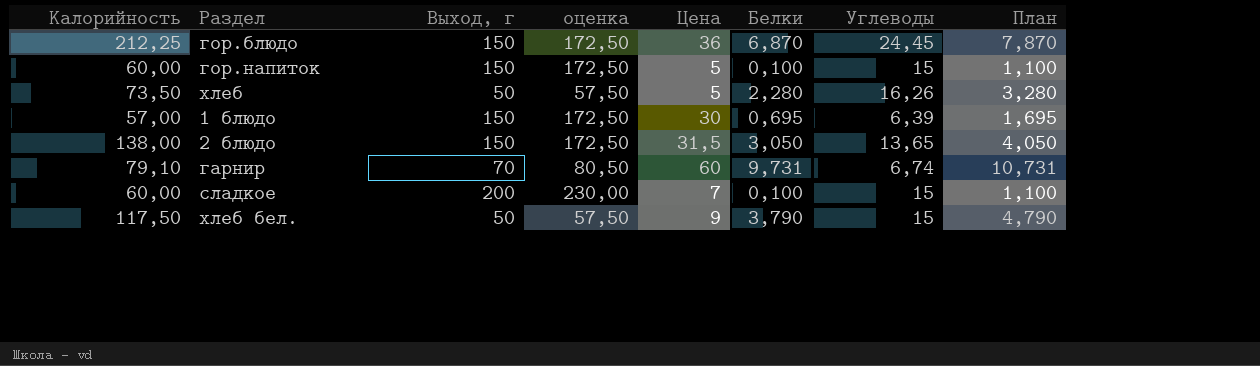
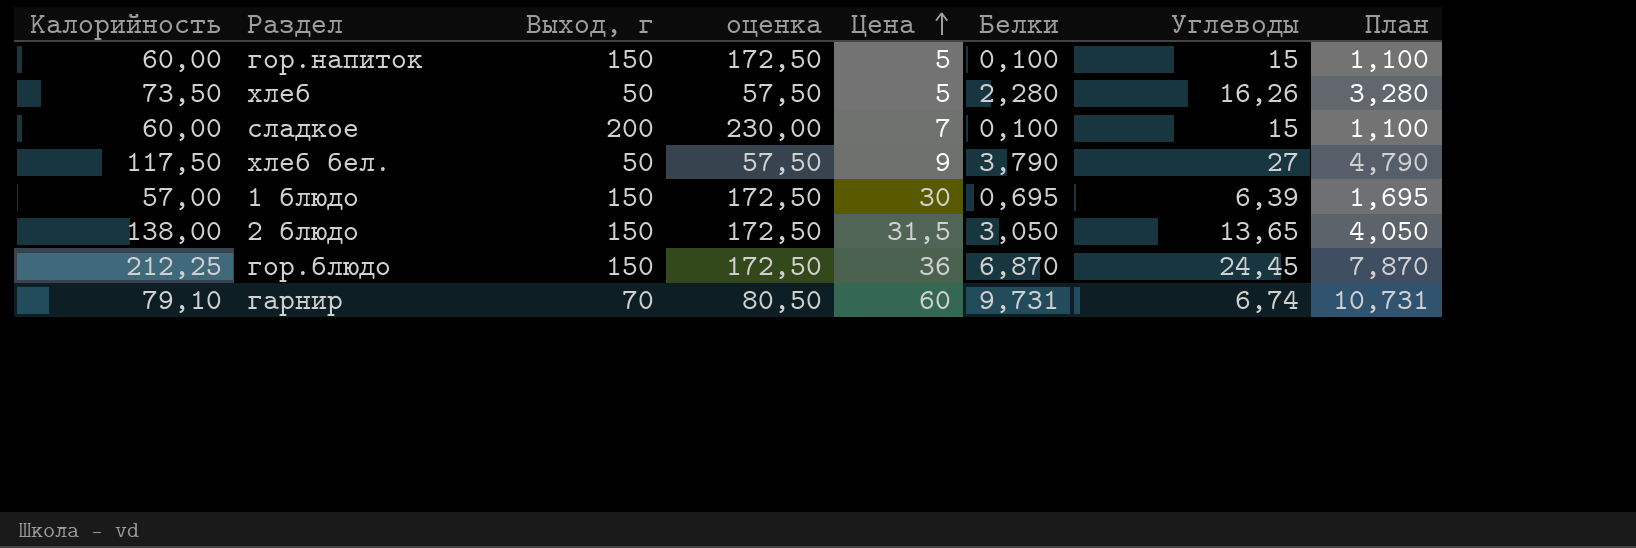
row order: none -> Цена ascending
хлеб бел. | Углеводы: 15 -> 27

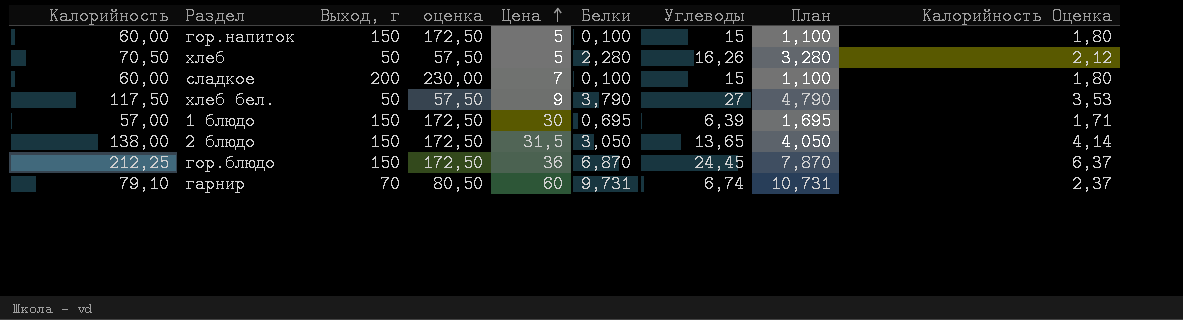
column Калорийность Оценка | formula: none -> [Калорийность] * 0,03
хлеб | Калорийность: 73,50 -> 70,50

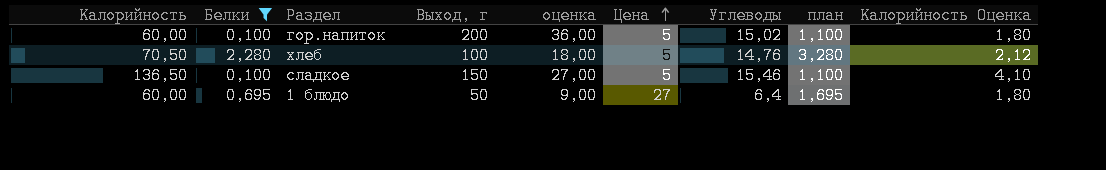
filter: none -> Белки <= 2,280
column Белки | position: 6 -> 2
column оценка | formula: [Выход, г] * 1,15 -> [Выход, г] * 0,18
column name: План -> план
гор.напиток | Выход, г: 150 -> 200
гор.напиток | Углеводы: 15 -> 15,02
хлеб | Выход, г: 50 -> 100
хлеб | Углеводы: 16,26 -> 14,76
сладкое | Калорийность: 60,00 -> 136,50
сладкое | Выход, г: 200 -> 150
сладкое | Цена: 7 -> 5
сладкое | Углеводы: 15 -> 15,46
сладкое | Калорийность Оценка: 1,80 -> 4,10
1 блюдо | Калорийность: 57,00 -> 60,00
1 блюдо | Выход, г: 150 -> 50
1 блюдо | Цена: 30 -> 27
1 блюдо | Углеводы: 6,39 -> 6,4
1 блюдо | Калорийность Оценка: 1,71 -> 1,80

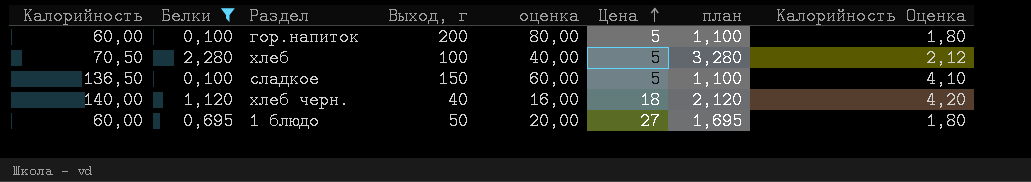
column Углеводы | position: 7 -> none
column оценка | formula: [Выход, г] * 0,18 -> [Выход, г] * 0,4
row хлеб черн.: none -> 140,00 | 1,120 | 40 | 16,00 | 18 | 2,120 | 4,20

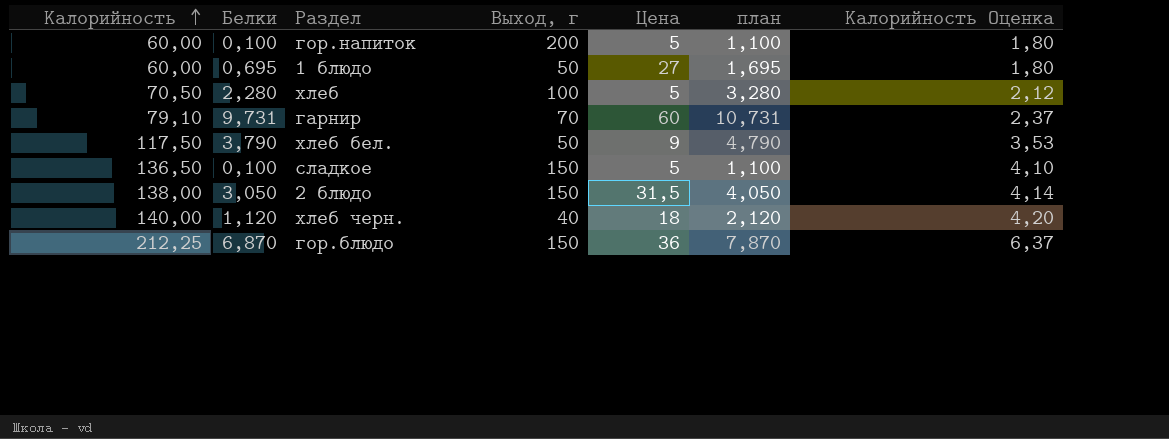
filter: Белки <= 2,280 -> none
row order: Цена ascending -> Калорийность ascending
column оценка | formula: [Выход, г] * 0,4 -> none

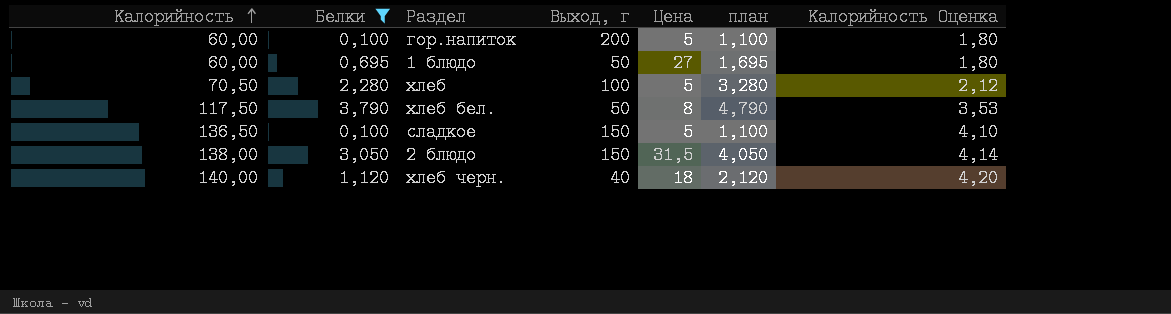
filter: none -> Белки <= 3,790
хлеб бел. | Цена: 9 -> 8

